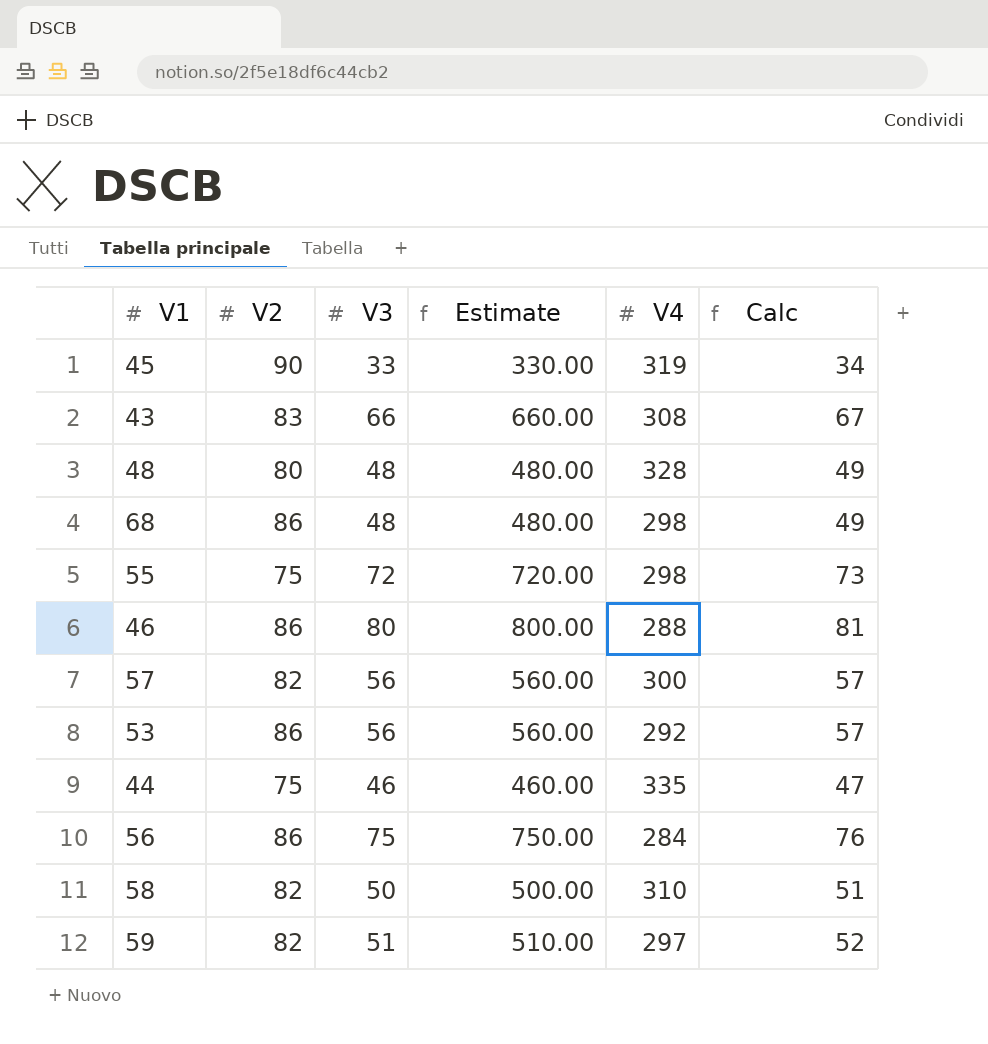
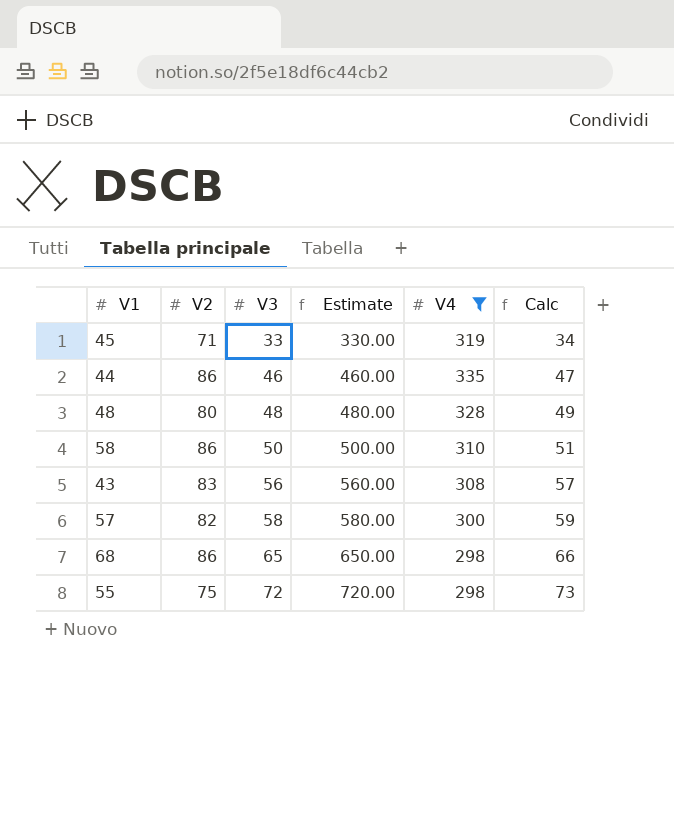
filter: none -> V4 >= 298
row order: none -> V3 ascending
45 | V2: 90 -> 71
44 | V2: 75 -> 86
58 | V2: 82 -> 86
43 | V3: 66 -> 56
43 | Estimate: 660.00 -> 560.00
43 | Calc: 67 -> 57
57 | V3: 56 -> 58
57 | Estimate: 560.00 -> 580.00
57 | Calc: 57 -> 59
68 | V3: 48 -> 65
68 | Estimate: 480.00 -> 650.00
68 | Calc: 49 -> 66

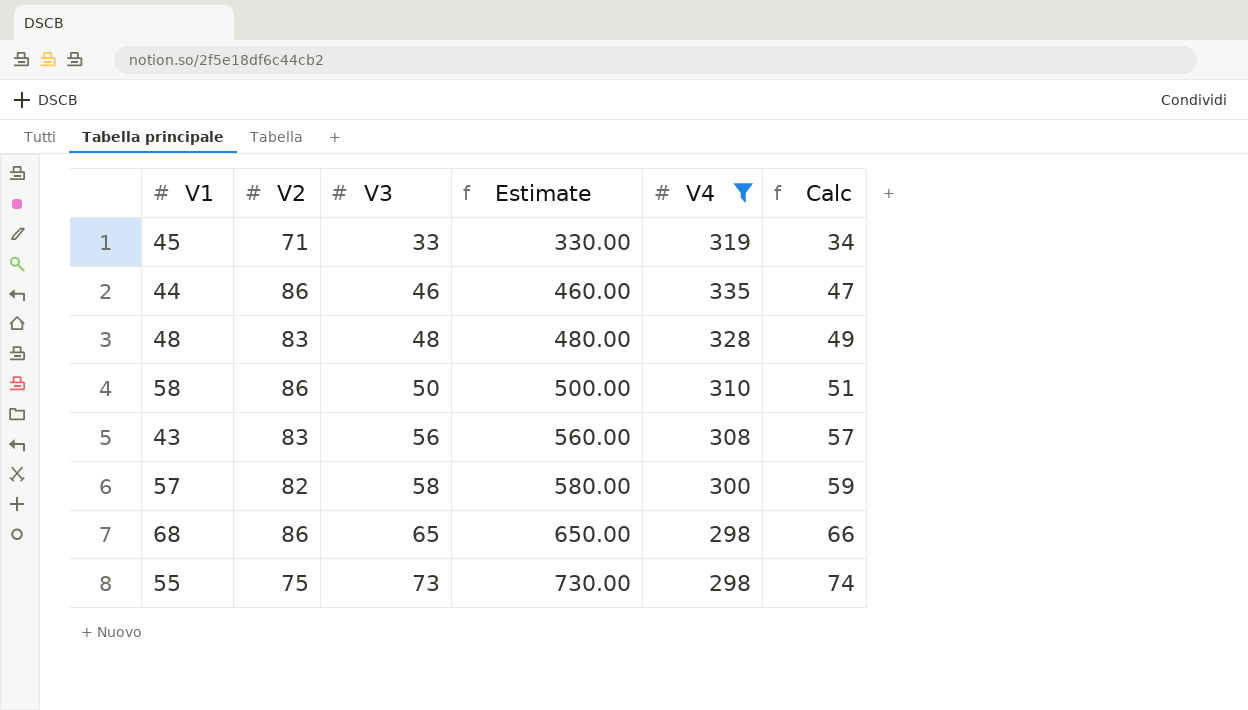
48 | V2: 80 -> 83
55 | V3: 72 -> 73
55 | Estimate: 720.00 -> 730.00
55 | Calc: 73 -> 74

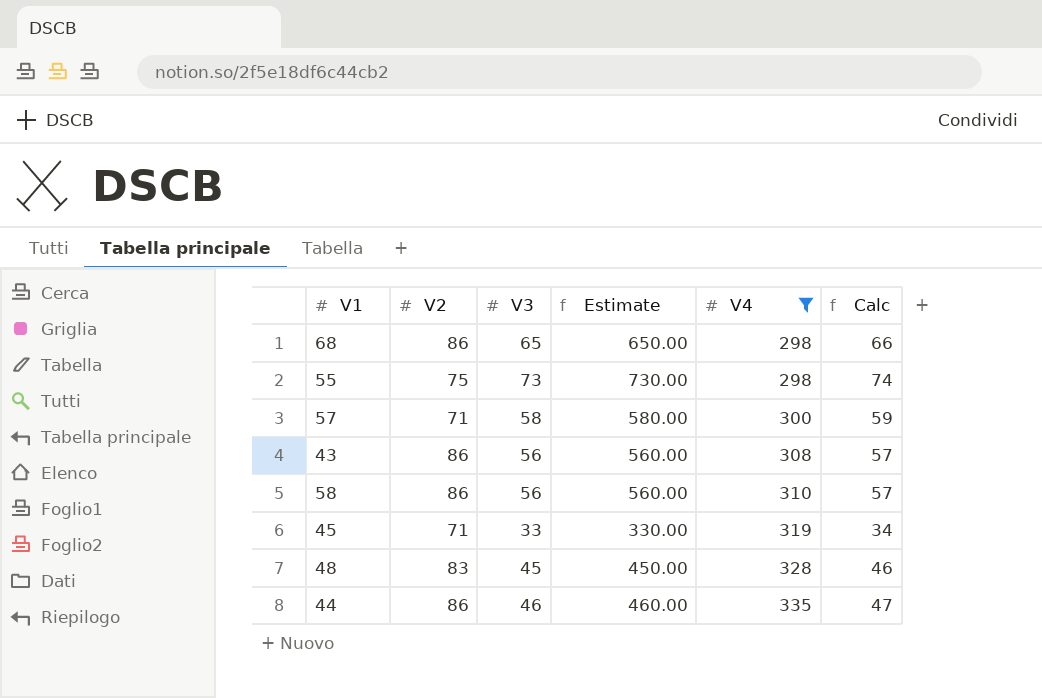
row order: V3 ascending -> V4 ascending
57 | V2: 82 -> 71
43 | V2: 83 -> 86
58 | V3: 50 -> 56
58 | Estimate: 500.00 -> 560.00
58 | Calc: 51 -> 57
48 | V3: 48 -> 45
48 | Estimate: 480.00 -> 450.00
48 | Calc: 49 -> 46

